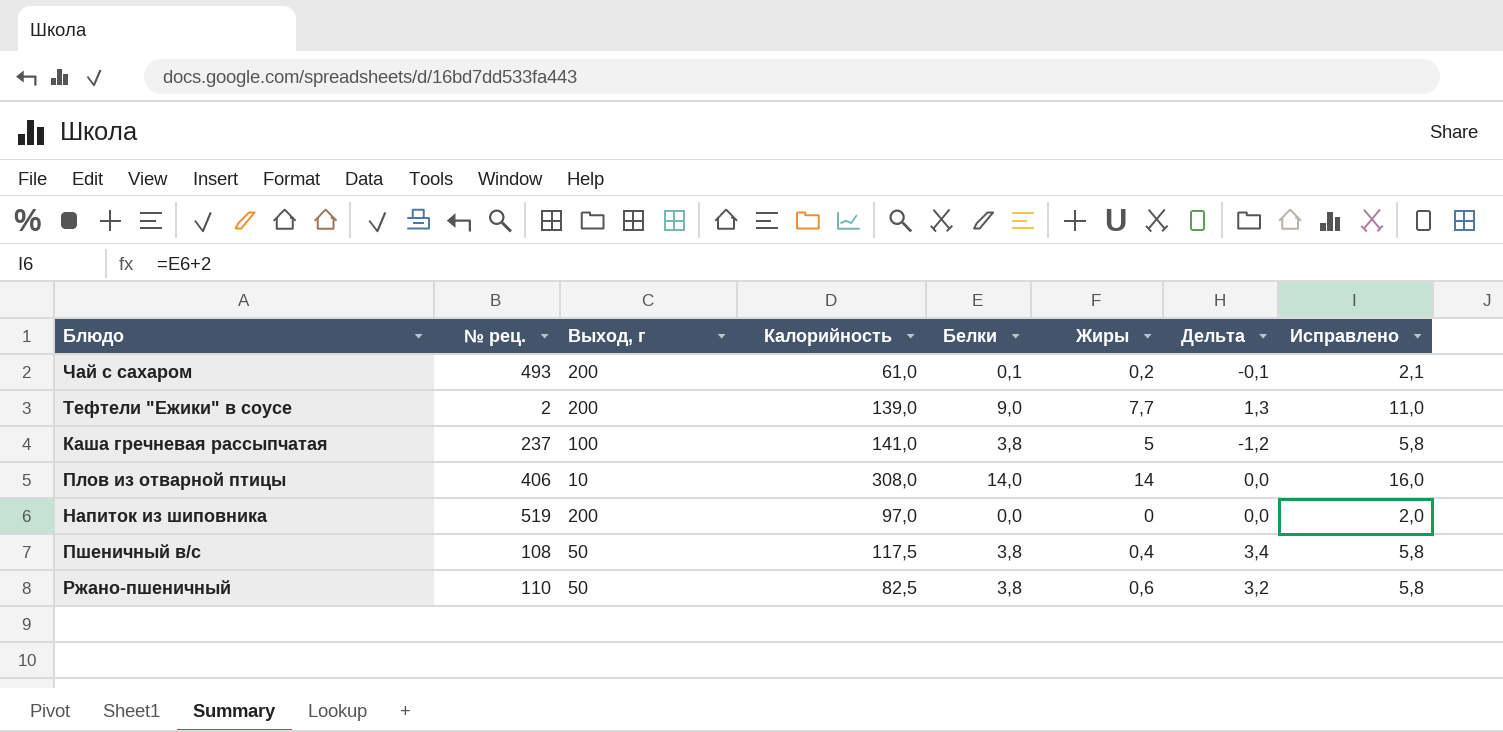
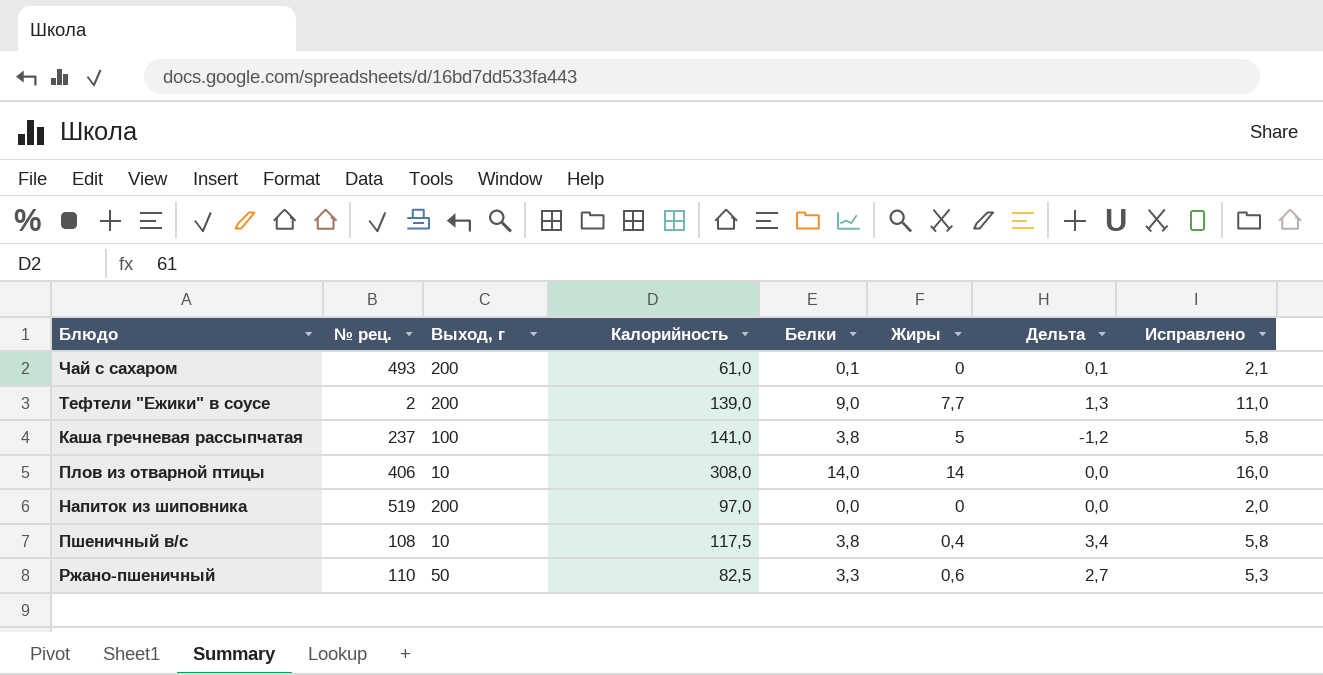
Чай с сахаром | Жиры: 0,2 -> 0
Чай с сахаром | Дельта: -0,1 -> 0,1
Пшеничный в/с | Выход, г: 50 -> 10
Ржано-пшеничный | Белки: 3,8 -> 3,3
Ржано-пшеничный | Дельта: 3,2 -> 2,7
Ржано-пшеничный | Исправлено: 5,8 -> 5,3

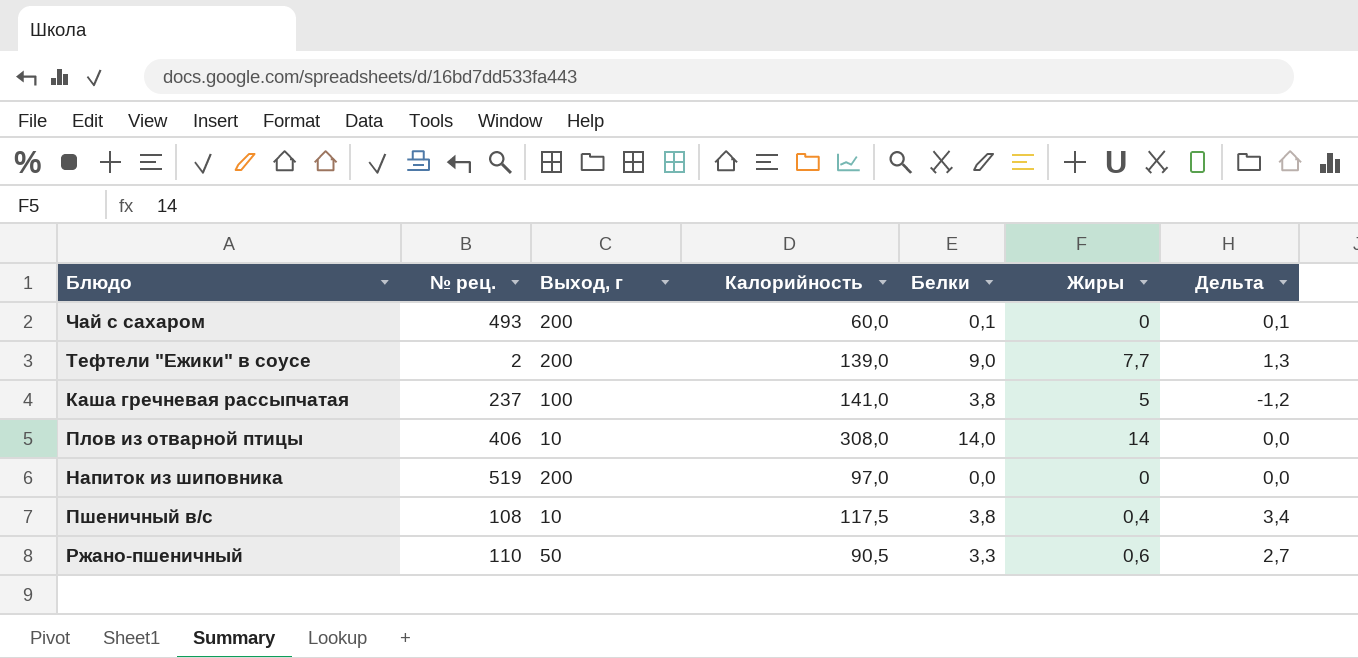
column Исправлено | formula: [Белки] + 2 -> none
Чай с сахаром | Калорийность: 61,0 -> 60,0
Ржано-пшеничный | Калорийность: 82,5 -> 90,5

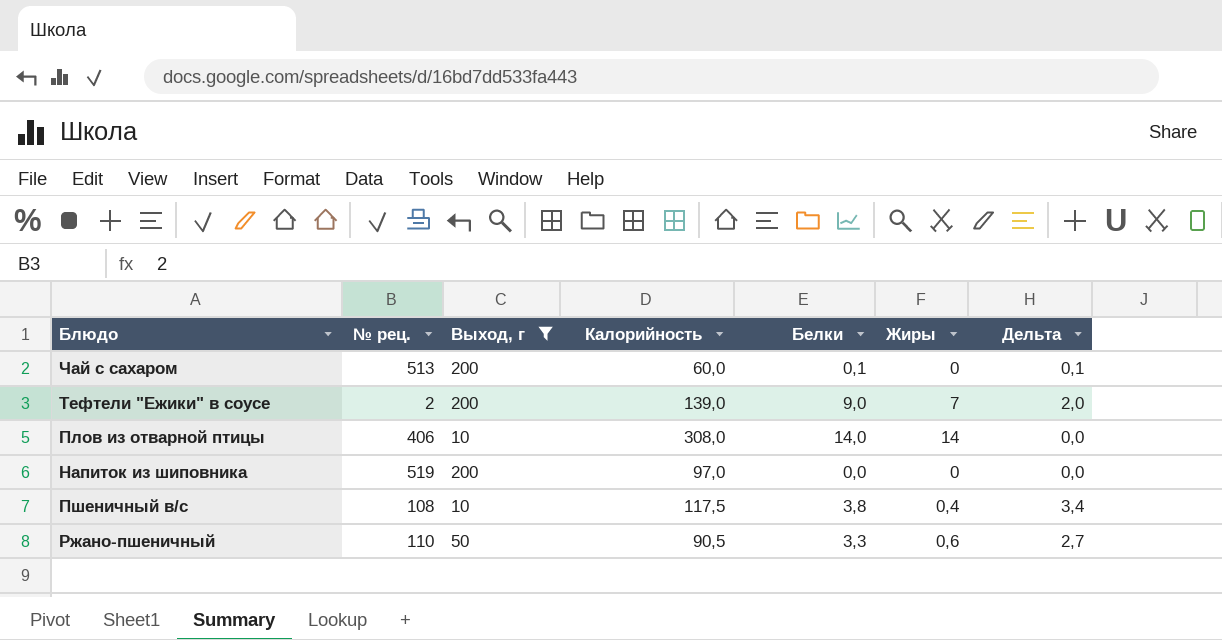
filter: none -> Выход, г != 100
Чай с сахаром | № рец.: 493 -> 513
Тефтели "Ежики" в соусе | Жиры: 7,7 -> 7
Тефтели "Ежики" в соусе | Дельта: 1,3 -> 2,0

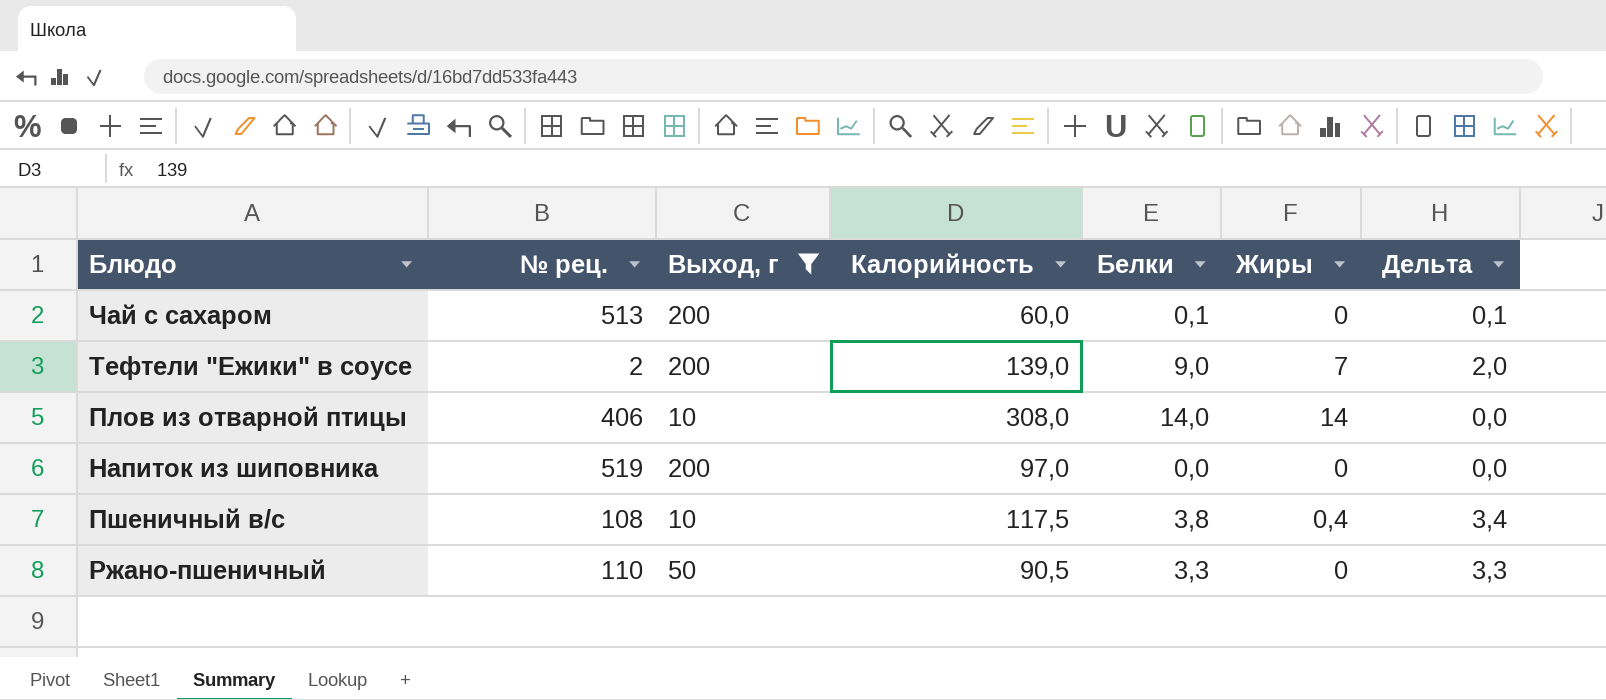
Ржано-пшеничный | Жиры: 0,6 -> 0
Ржано-пшеничный | Дельта: 2,7 -> 3,3

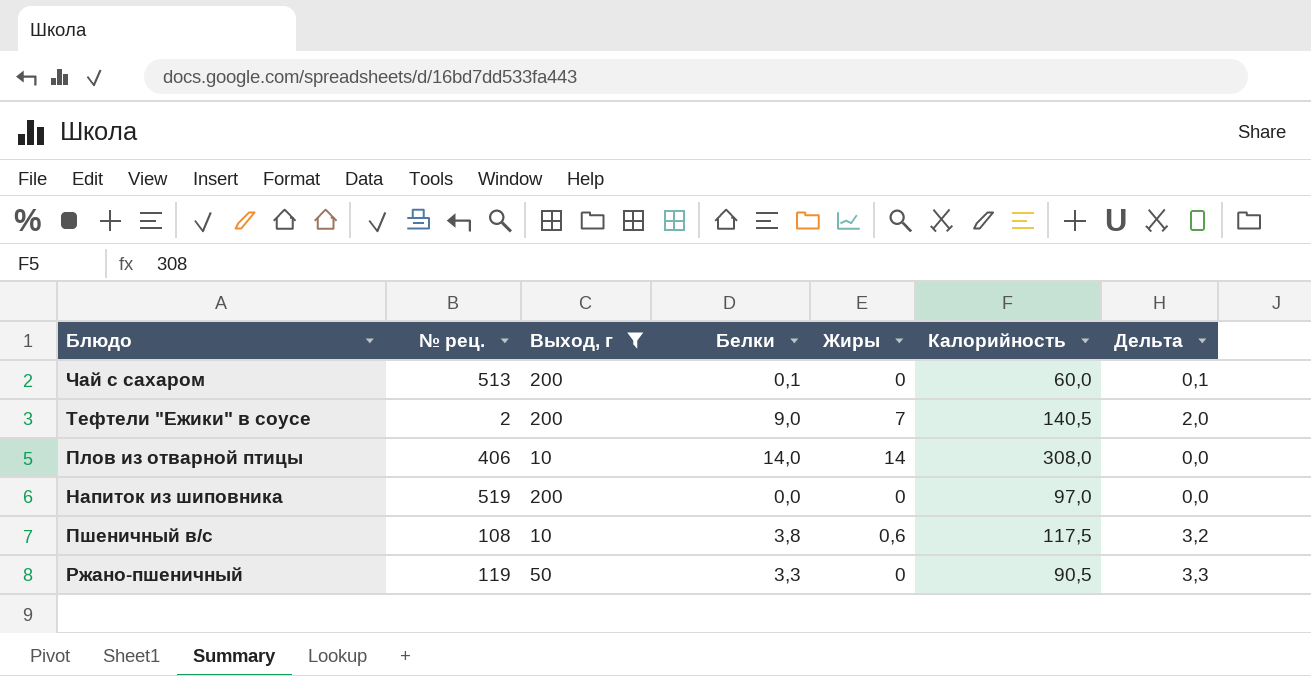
column Калорийность | position: 4 -> 6
Тефтели "Ежики" в соусе | Калорийность: 139,0 -> 140,5
Пшеничный в/с | Жиры: 0,4 -> 0,6
Пшеничный в/с | Дельта: 3,4 -> 3,2
Ржано-пшеничный | № рец.: 110 -> 119

